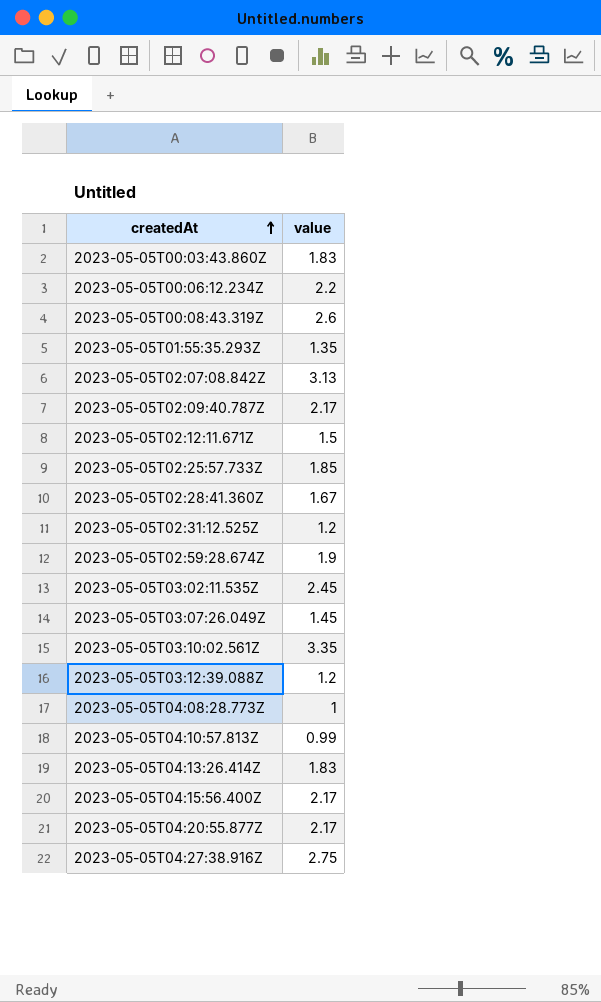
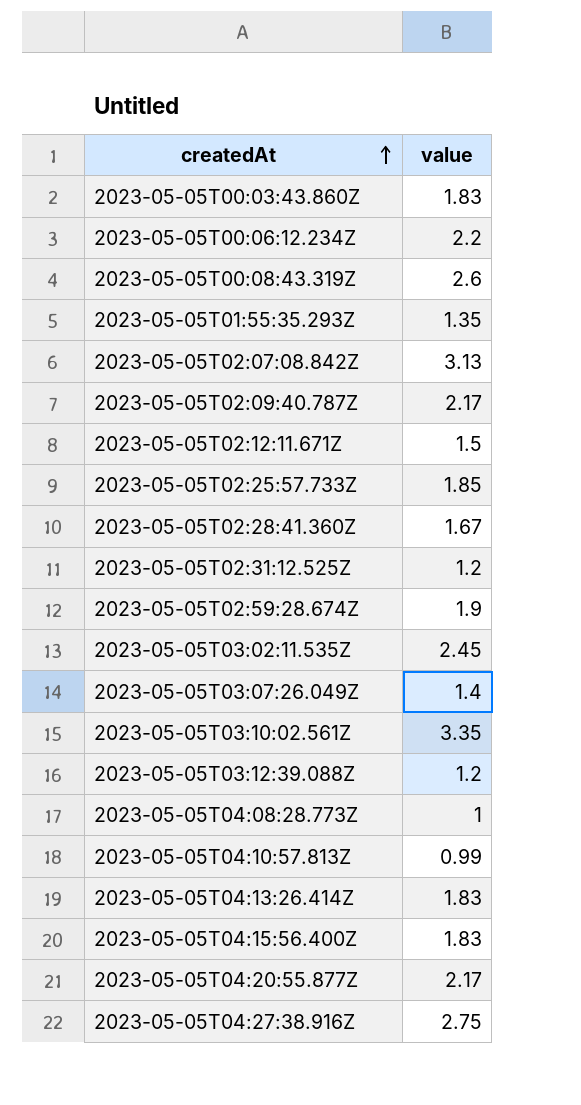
2023-05-05T03:07:26.049Z | value: 1.45 -> 1.4
2023-05-05T04:15:56.400Z | value: 2.17 -> 1.83

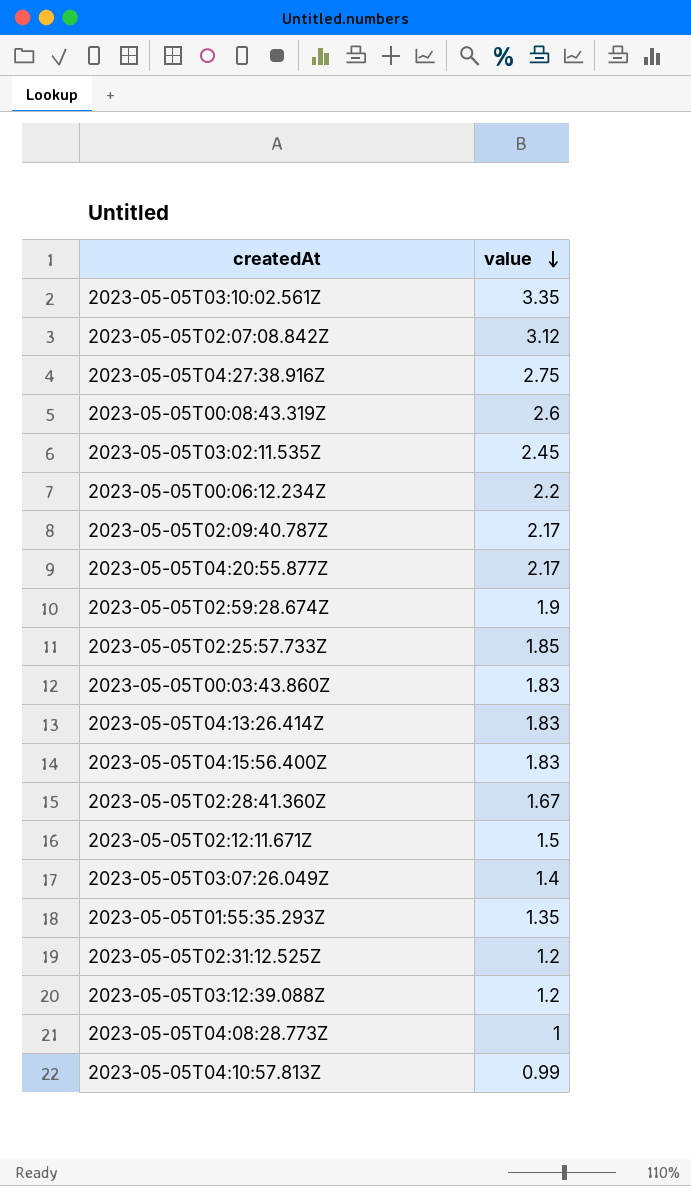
row order: createdAt ascending -> value descending
2023-05-05T02:07:08.842Z | value: 3.13 -> 3.12

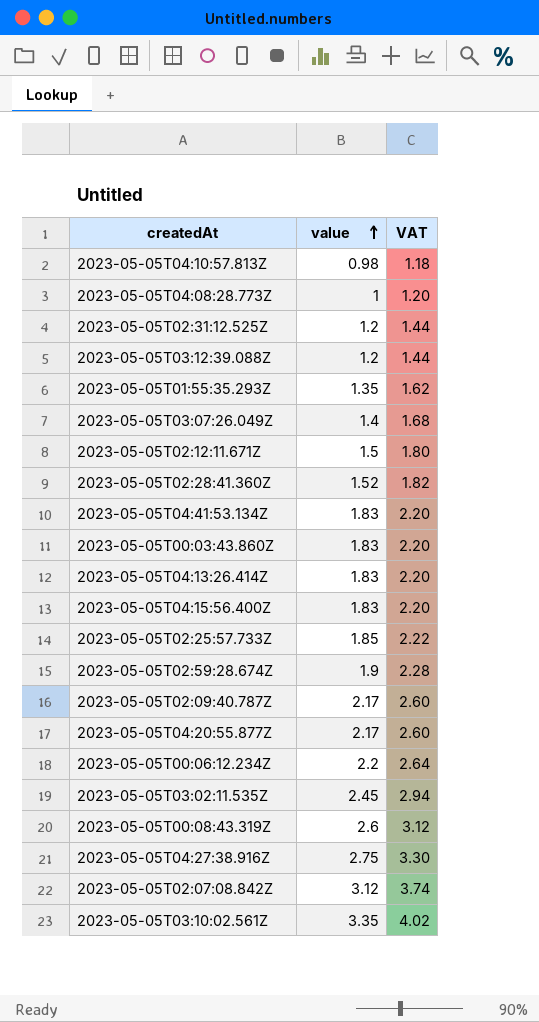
row order: value descending -> value ascending
column VAT | formula: none -> [value] * 1.2
2023-05-05T04:10:57.813Z | value: 0.99 -> 0.98
2023-05-05T02:28:41.360Z | value: 1.67 -> 1.52
row 2023-05-05T04:41:53.134Z: none -> 1.83 | 2.20

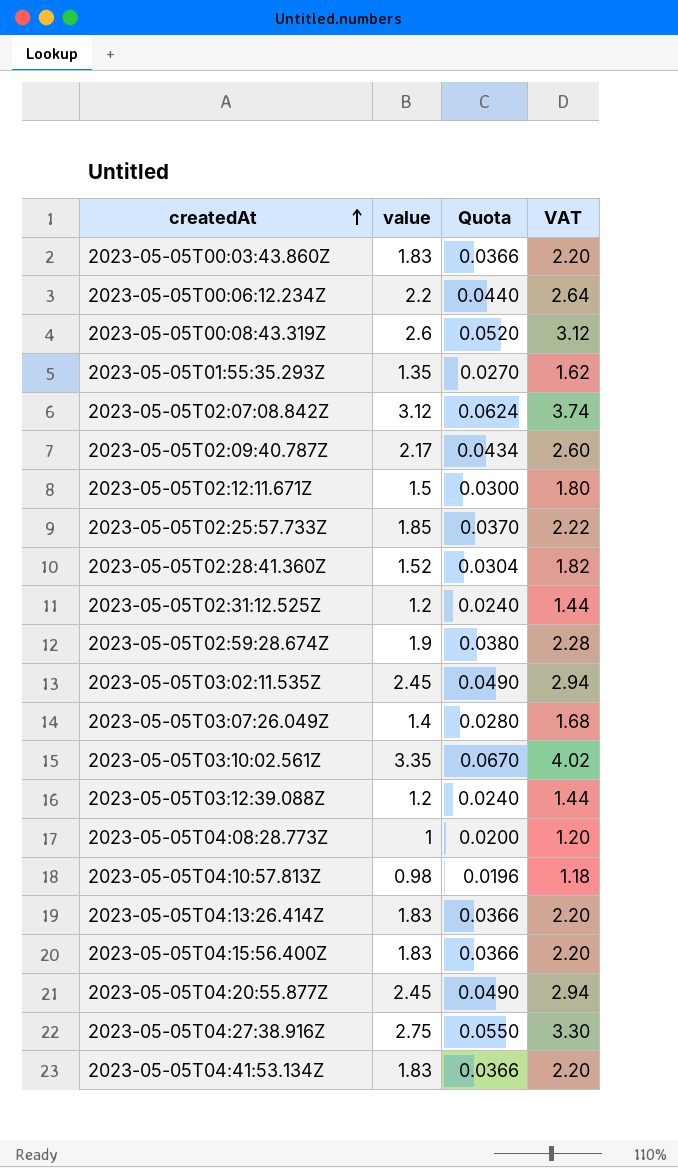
row order: value ascending -> createdAt ascending
column Quota | formula: none -> [value] * 0.02
2023-05-05T04:20:55.877Z | value: 2.17 -> 2.45
2023-05-05T04:20:55.877Z | VAT: 2.60 -> 2.94

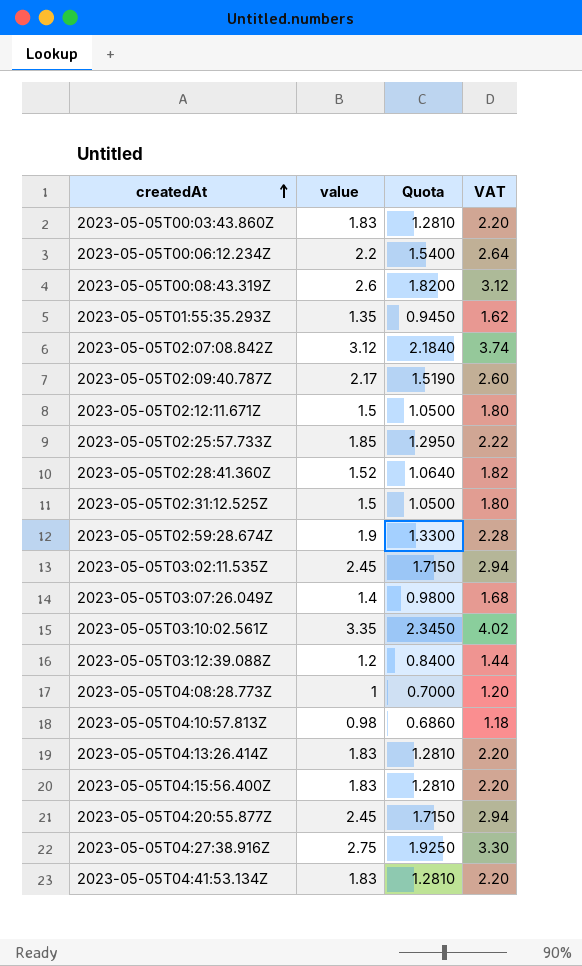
column Quota | formula: [value] * 0.02 -> [value] * 0.7
2023-05-05T02:31:12.525Z | value: 1.2 -> 1.5
2023-05-05T02:31:12.525Z | VAT: 1.44 -> 1.80

